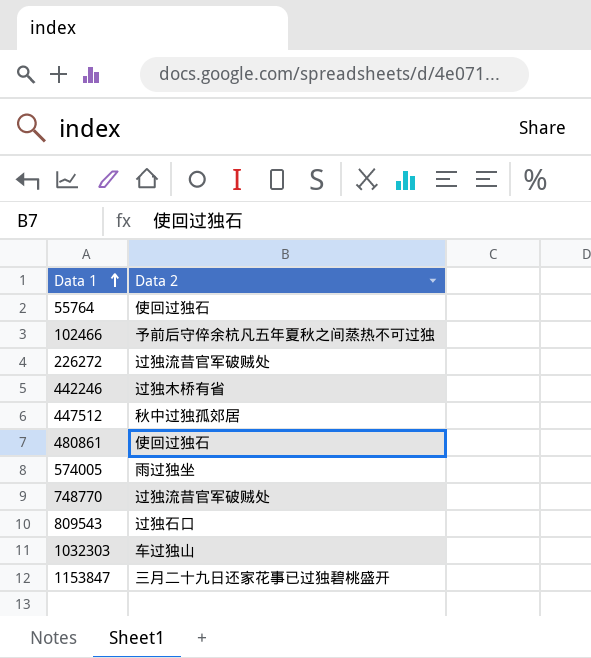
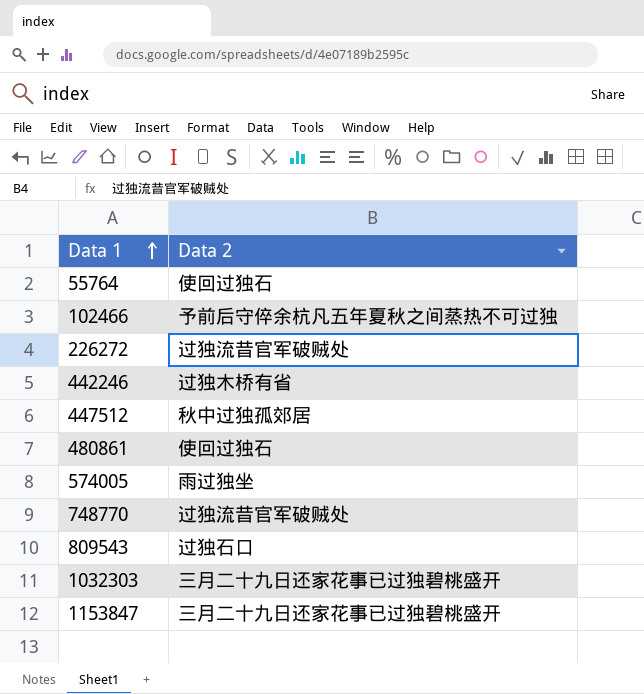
1032303 | Data 2: 车过独山 -> 三月二十九日还家花事已过独碧桃盛开

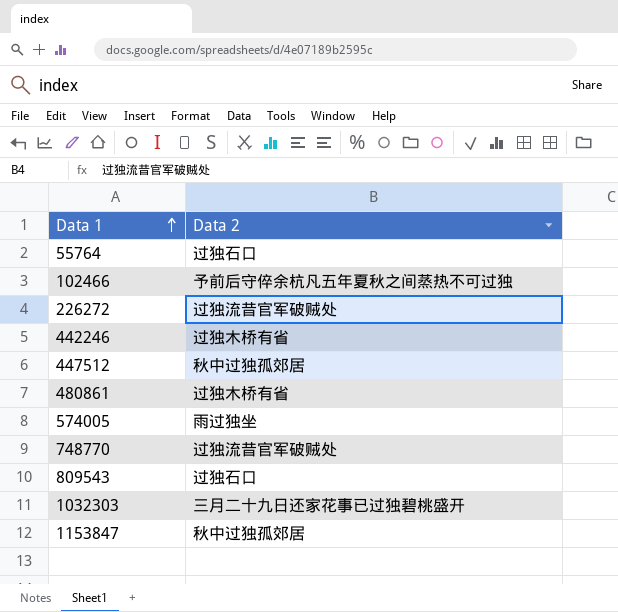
55764 | Data 2: 使回过独石 -> 过独石口
480861 | Data 2: 使回过独石 -> 过独木桥有省
1153847 | Data 2: 三月二十九日还家花事已过独碧桃盛开 -> 秋中过独孤郊居

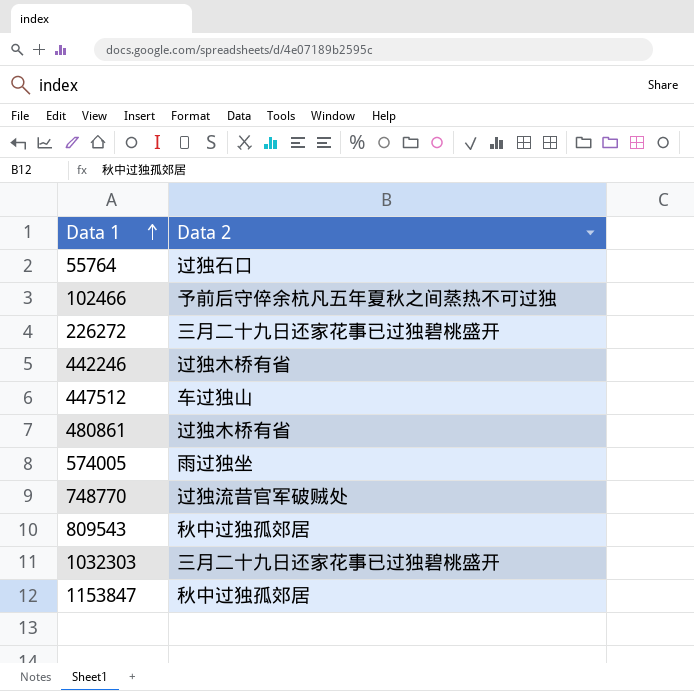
226272 | Data 2: 过独流昔官军破贼处 -> 三月二十九日还家花事已过独碧桃盛开
447512 | Data 2: 秋中过独孤郊居 -> 车过独山
809543 | Data 2: 过独石口 -> 秋中过独孤郊居

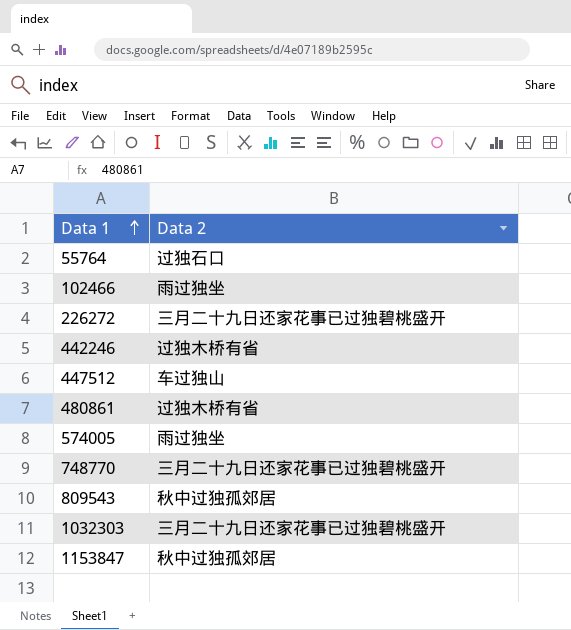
102466 | Data 2: 予前后守倅余杭凡五年夏秋之间蒸热不可过独 -> 雨过独坐
748770 | Data 2: 过独流昔官军破贼处 -> 三月二十九日还家花事已过独碧桃盛开

